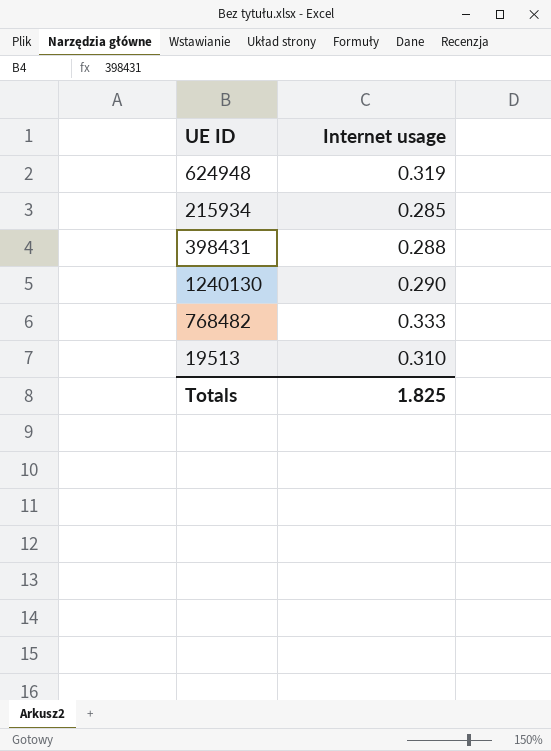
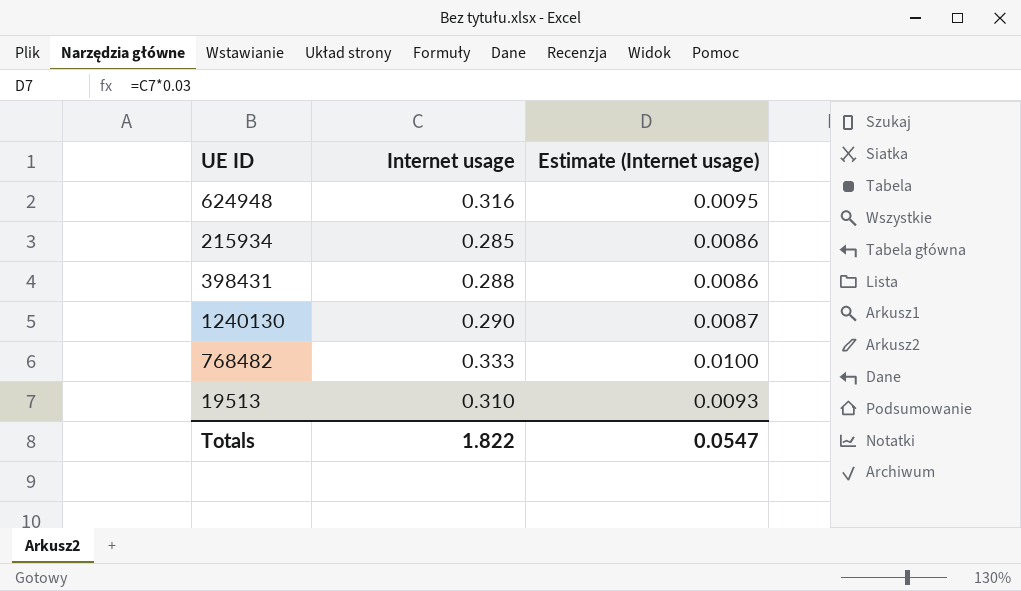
column Estimate (Internet usage) | formula: none -> [Internet usage] * 0.03
624948 | Internet usage: 0.319 -> 0.316
Totals | Internet usage: 1.825 -> 1.822

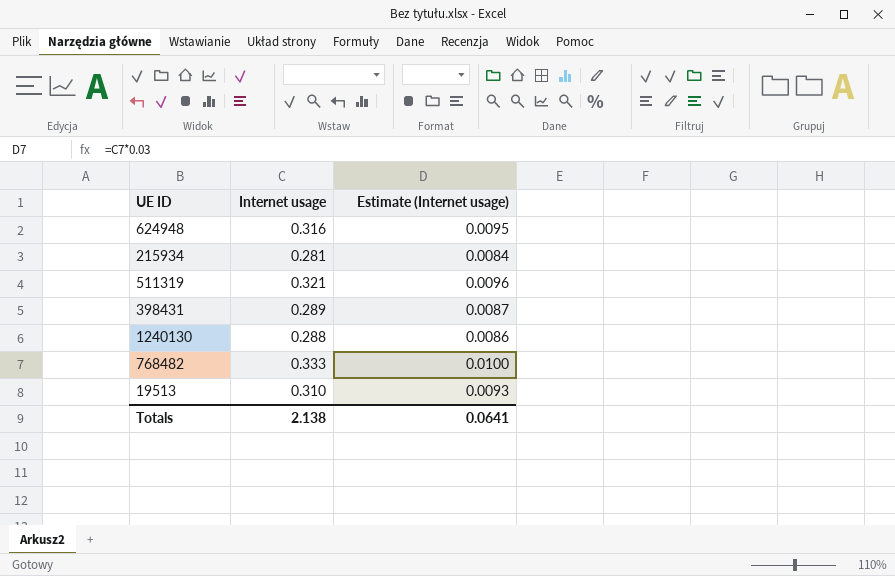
215934 | Internet usage: 0.285 -> 0.281
215934 | Estimate (Internet usage): 0.0086 -> 0.0084
row 511319: none -> 0.321 | 0.0096
398431 | Internet usage: 0.288 -> 0.289
398431 | Estimate (Internet usage): 0.0086 -> 0.0087
1240130 | Internet usage: 0.290 -> 0.288
1240130 | Estimate (Internet usage): 0.0087 -> 0.0086
Totals | Internet usage: 1.822 -> 2.138
Totals | Estimate (Internet usage): 0.0547 -> 0.0641

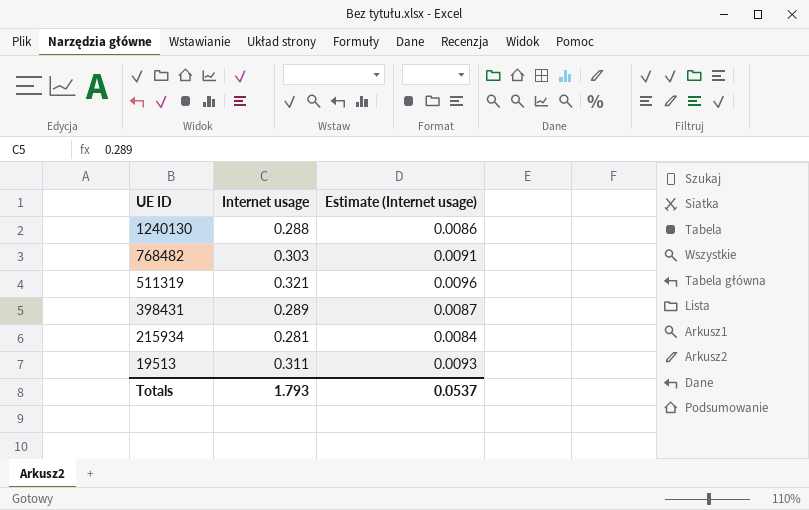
row order: none -> UE ID descending
row 624948: 0.316 | 0.0095 -> none
768482 | Internet usage: 0.333 -> 0.303
768482 | Estimate (Internet usage): 0.0100 -> 0.0091
19513 | Internet usage: 0.310 -> 0.311
Totals | Internet usage: 2.138 -> 1.793
Totals | Estimate (Internet usage): 0.0641 -> 0.0537

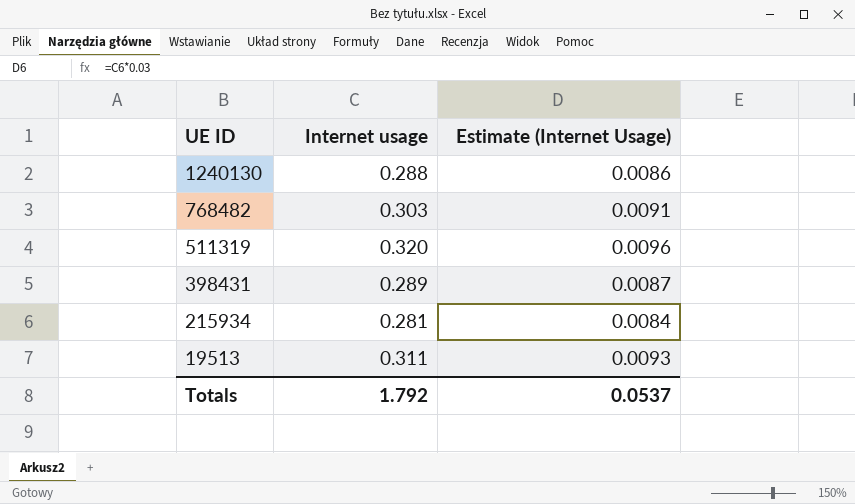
column name: Estimate (Internet usage) -> Estimate (Internet Usage)
511319 | Internet usage: 0.321 -> 0.320
Totals | Internet usage: 1.793 -> 1.792

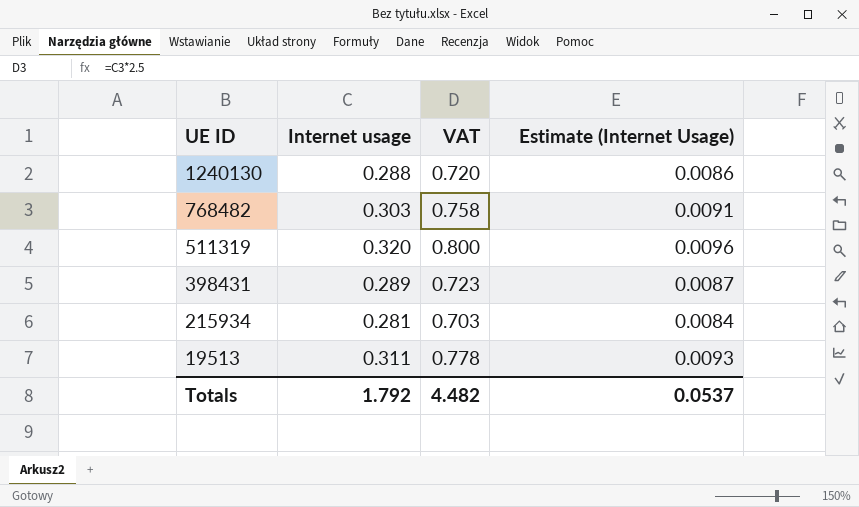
column VAT | formula: none -> [Internet usage] * 2.5

